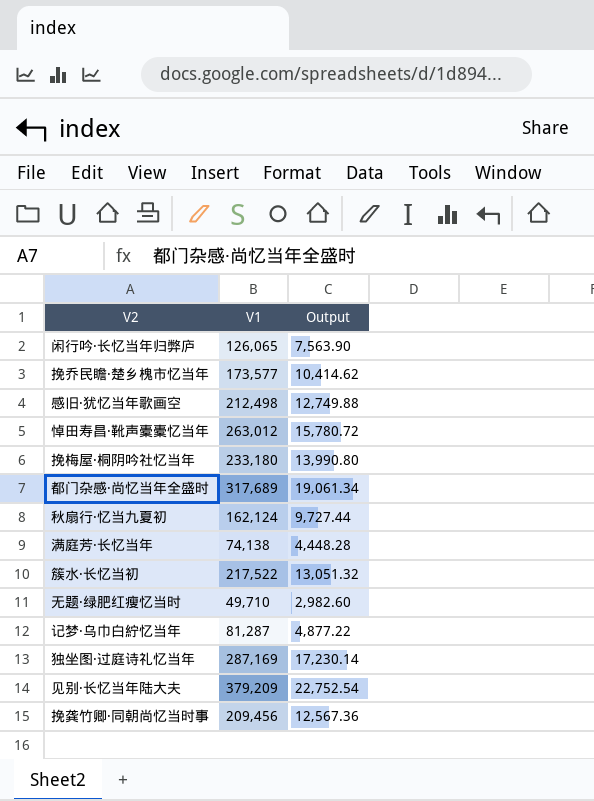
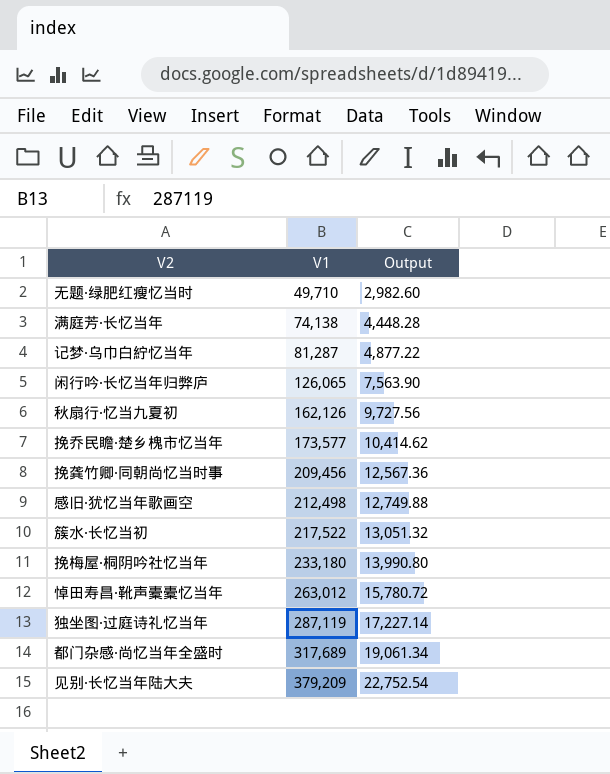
row order: none -> V1 ascending
秋扇行·忆当九夏初 | V1: 162,124 -> 162,126
秋扇行·忆当九夏初 | Output: 9,727.44 -> 9,727.56
独坐图·过庭诗礼忆当年 | V1: 287,169 -> 287,119
独坐图·过庭诗礼忆当年 | Output: 17,230.14 -> 17,227.14

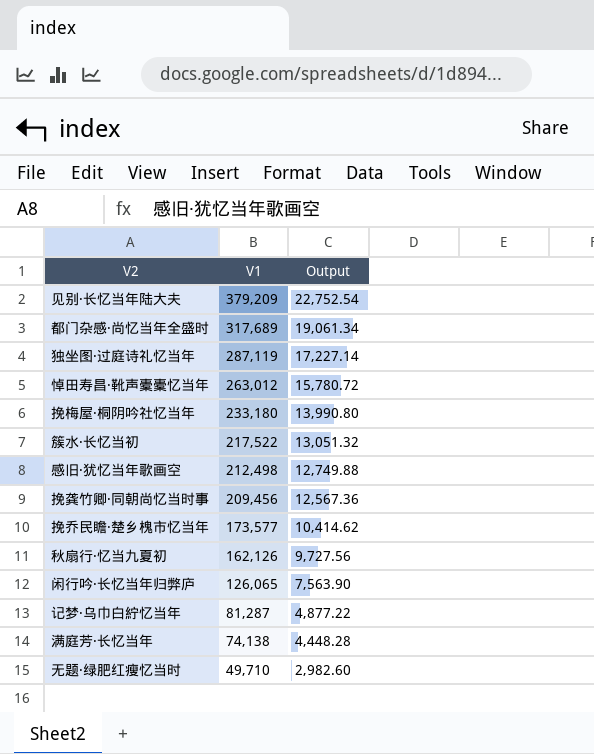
row order: V1 ascending -> V1 descending

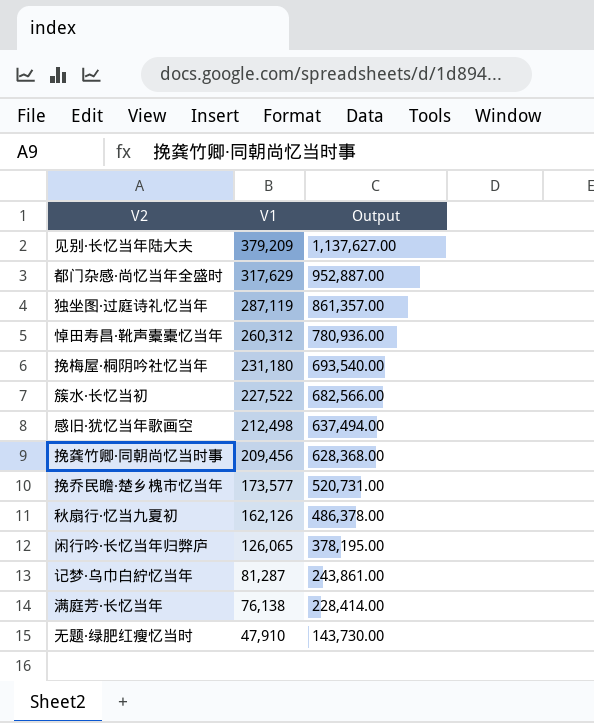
column Output | formula: [V1] * 0.06 -> [V1] * 3
都门杂感·尚忆当年全盛时 | V1: 317,689 -> 317,629
悼田寿昌·靴声橐橐忆当年 | V1: 263,012 -> 260,312
挽梅屋·桐阴吟社忆当年 | V1: 233,180 -> 231,180
簇水·长忆当初 | V1: 217,522 -> 227,522
满庭芳·长忆当年 | V1: 74,138 -> 76,138
无题·绿肥红瘦忆当时 | V1: 49,710 -> 47,910

